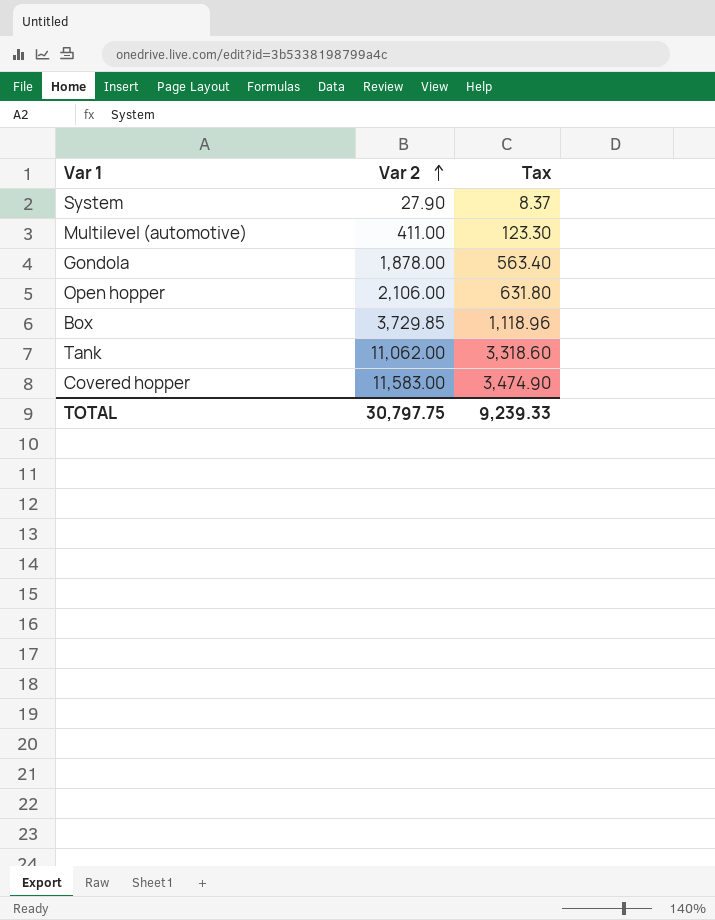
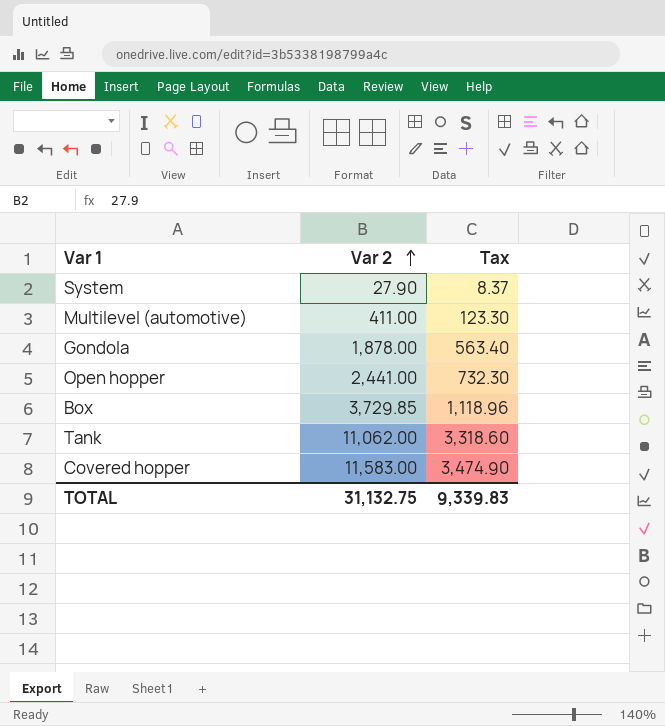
Open hopper | Var 2: 2,106.00 -> 2,441.00
Open hopper | Tax: 631.80 -> 732.30
TOTAL | Var 2: 30,797.75 -> 31,132.75
TOTAL | Tax: 9,239.33 -> 9,339.83

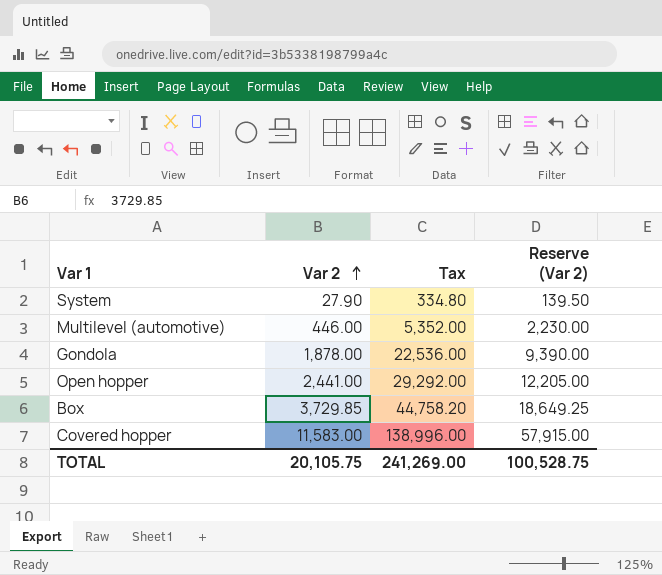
column Tax | formula: [Var 2] * 0.3 -> [Var 2] * 12
column Reserve (Var 2) | formula: none -> [Var 2] * 5
row Tank: 11,062.00 | 3,318.60 -> none
Multilevel (automotive) | Var 2: 411.00 -> 446.00
TOTAL | Var 2: 31,132.75 -> 20,105.75
TOTAL | Tax: 9,339.83 -> 241,269.00

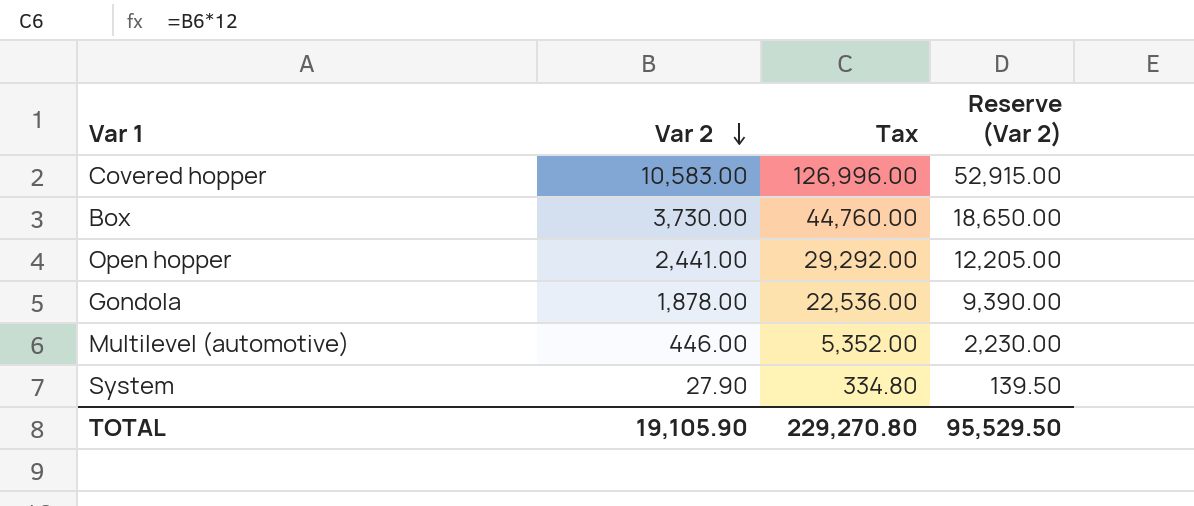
row order: Var 2 ascending -> Var 2 descending
Covered hopper | Var 2: 11,583.00 -> 10,583.00
Covered hopper | Tax: 138,996.00 -> 126,996.00
Covered hopper | Reserve (Var 2): 57,915.00 -> 52,915.00
Box | Var 2: 3,729.85 -> 3,730.00
Box | Tax: 44,758.20 -> 44,760.00
Box | Reserve (Var 2): 18,649.25 -> 18,650.00
TOTAL | Var 2: 20,105.75 -> 19,105.90
TOTAL | Tax: 241,269.00 -> 229,270.80
TOTAL | Reserve (Var 2): 100,528.75 -> 95,529.50

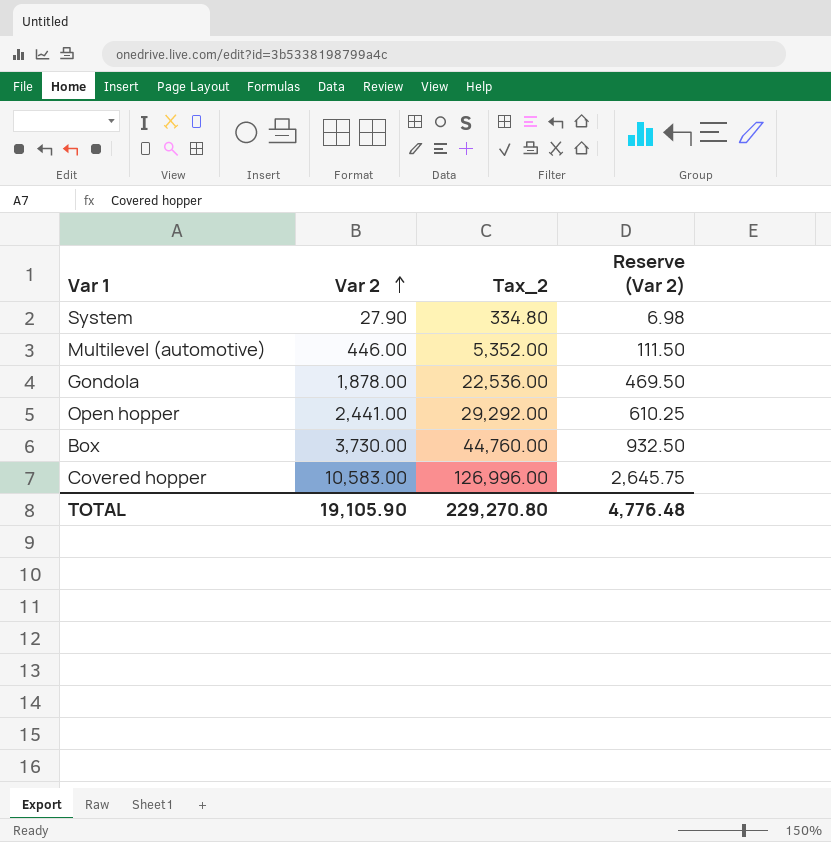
row order: Var 2 descending -> Var 2 ascending
column name: Tax -> Tax_2
column Reserve (Var 2) | formula: [Var 2] * 5 -> [Var 2] * 0.25
TOTAL | Reserve (Var 2): 95,529.50 -> 4,776.48

